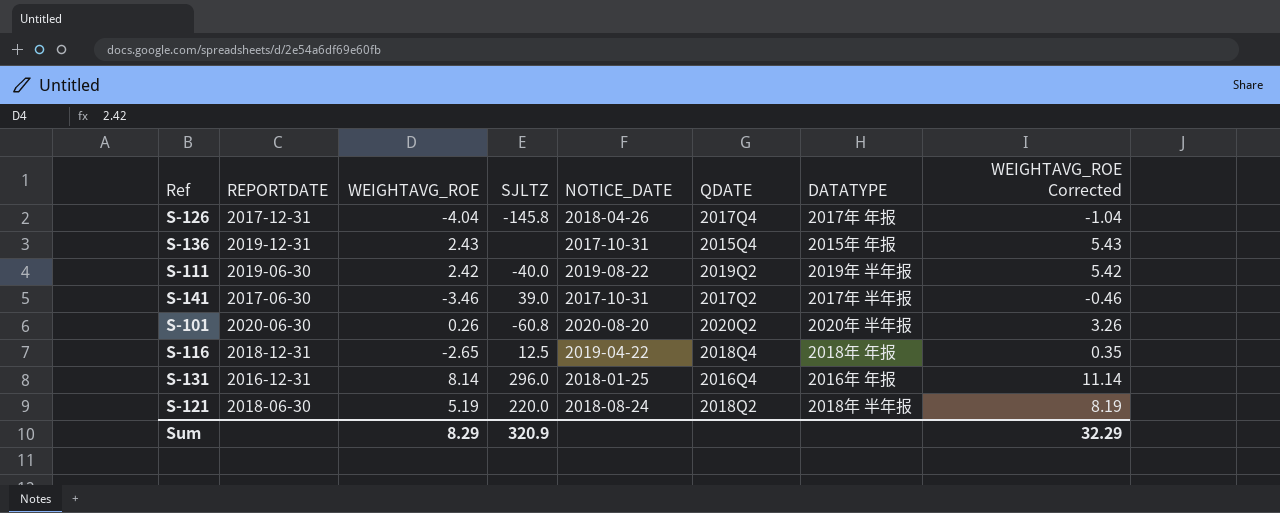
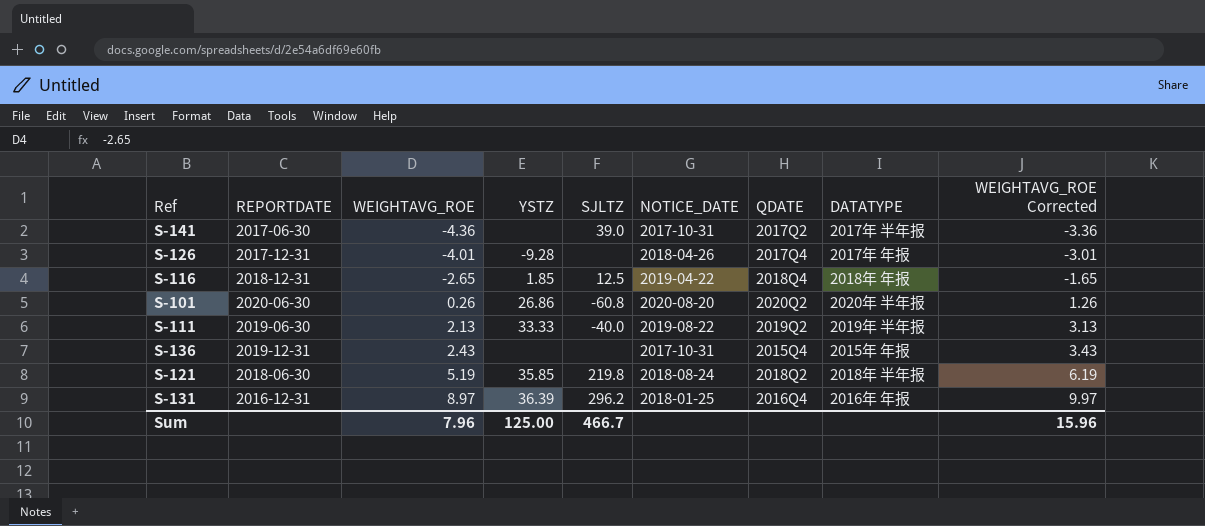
row order: none -> WEIGHTAVG_ROE ascending
column YSTZ | position: none -> 4
column WEIGHTAVG_ROE Corrected | formula: [WEIGHTAVG_ROE] + 3 -> [WEIGHTAVG_ROE] + 1
S-141 | WEIGHTAVG_ROE: -3.46 -> -4.36
S-126 | WEIGHTAVG_ROE: -4.04 -> -4.01
S-126 | SJLTZ: -145.8 -> none
S-111 | WEIGHTAVG_ROE: 2.42 -> 2.13
S-121 | SJLTZ: 220.0 -> 219.8
S-131 | WEIGHTAVG_ROE: 8.14 -> 8.97
S-131 | SJLTZ: 296.0 -> 296.2
Sum | WEIGHTAVG_ROE: 8.29 -> 7.96
Sum | SJLTZ: 320.9 -> 466.7
Sum | WEIGHTAVG_ROE Corrected: 32.29 -> 15.96

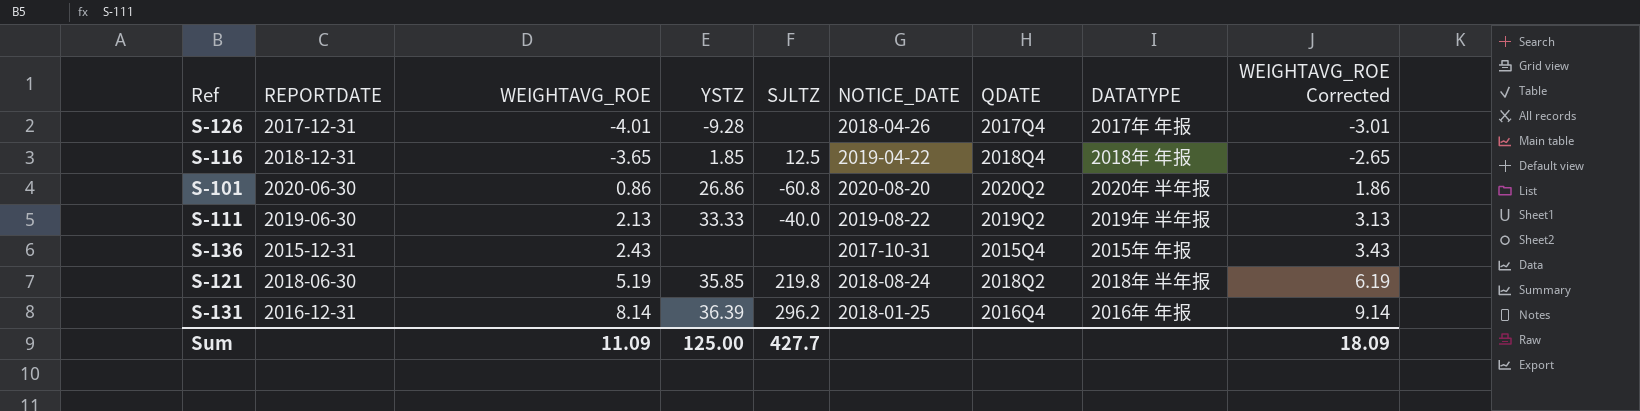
row S-141: 2017-06-30 | -4.36 | none | 39.0 | 2017-10-31 | 2017Q2 | 2017年 半年报 | -3.36 -> none
S-116 | WEIGHTAVG_ROE: -2.65 -> -3.65
S-116 | WEIGHTAVG_ROE Corrected: -1.65 -> -2.65
S-101 | WEIGHTAVG_ROE: 0.26 -> 0.86
S-101 | WEIGHTAVG_ROE Corrected: 1.26 -> 1.86
S-136 | REPORTDATE: 2019-12-31 -> 2015-12-31
S-131 | WEIGHTAVG_ROE: 8.97 -> 8.14
S-131 | WEIGHTAVG_ROE Corrected: 9.97 -> 9.14
Sum | WEIGHTAVG_ROE: 7.96 -> 11.09
Sum | SJLTZ: 466.7 -> 427.7
Sum | WEIGHTAVG_ROE Corrected: 15.96 -> 18.09

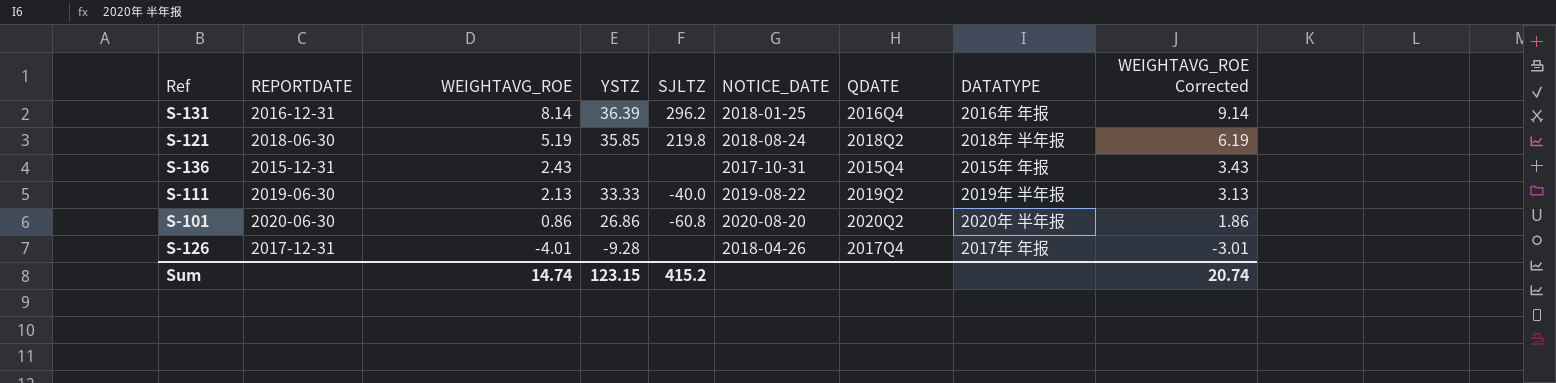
row order: WEIGHTAVG_ROE ascending -> WEIGHTAVG_ROE descending
row S-116: 2018-12-31 | -3.65 | 1.85 | 12.5 | 2019-04-22 | 2018Q4 | 2018年 年报 | -2.65 -> none
Sum | WEIGHTAVG_ROE: 11.09 -> 14.74
Sum | YSTZ: 125.00 -> 123.15
Sum | SJLTZ: 427.7 -> 415.2
Sum | WEIGHTAVG_ROE Corrected: 18.09 -> 20.74

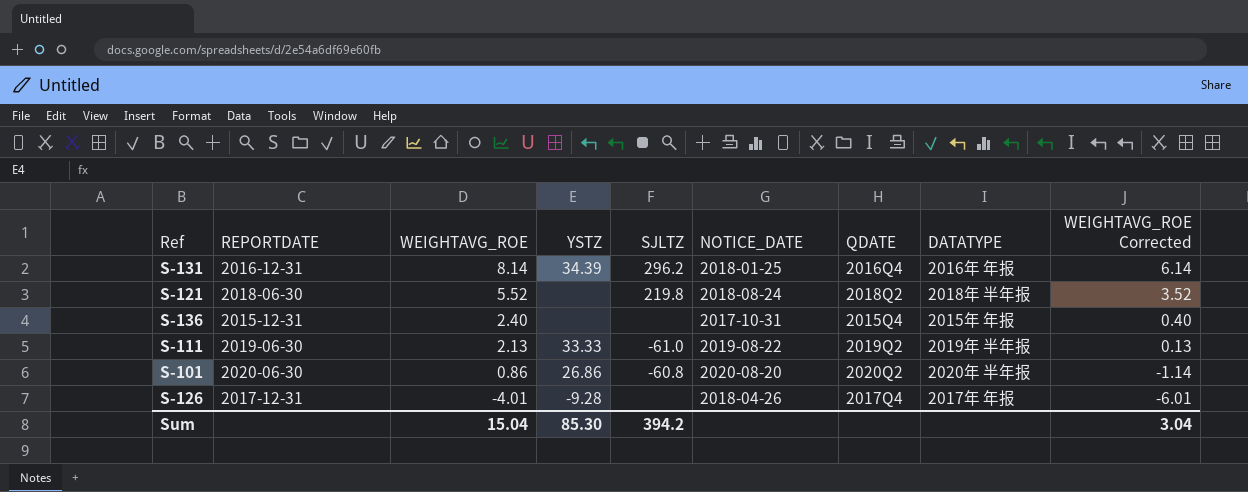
column WEIGHTAVG_ROE Corrected | formula: [WEIGHTAVG_ROE] + 1 -> [WEIGHTAVG_ROE] - 2
S-131 | YSTZ: 36.39 -> 34.39
S-121 | WEIGHTAVG_ROE: 5.19 -> 5.52
S-121 | YSTZ: 35.85 -> none
S-136 | WEIGHTAVG_ROE: 2.43 -> 2.40
S-111 | SJLTZ: -40.0 -> -61.0
Sum | WEIGHTAVG_ROE: 14.74 -> 15.04
Sum | YSTZ: 123.15 -> 85.30
Sum | SJLTZ: 415.2 -> 394.2
Sum | WEIGHTAVG_ROE Corrected: 20.74 -> 3.04

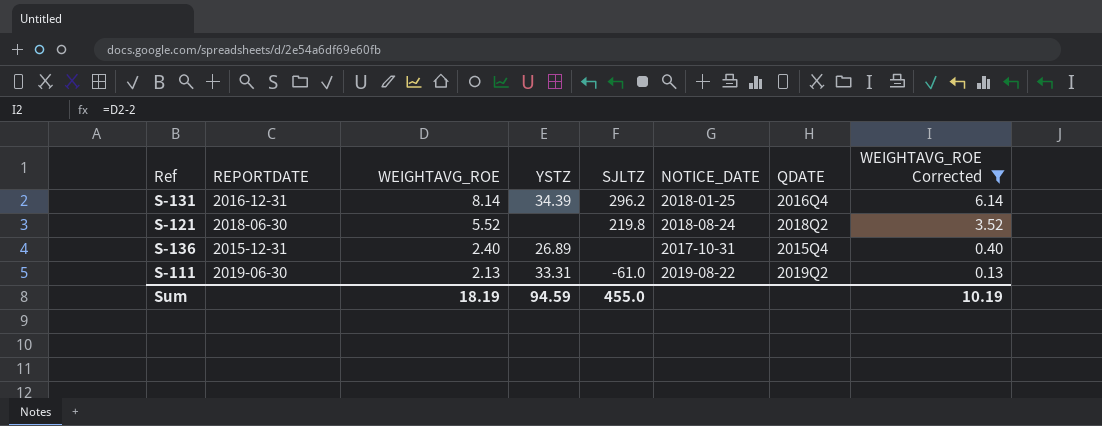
filter: none -> WEIGHTAVG_ROE Corrected >= 0.13
column DATATYPE | position: 8 -> none
S-136 | YSTZ: none -> 26.89
S-111 | YSTZ: 33.33 -> 33.31
Sum | WEIGHTAVG_ROE: 15.04 -> 18.19
Sum | YSTZ: 85.30 -> 94.59
Sum | SJLTZ: 394.2 -> 455.0
Sum | WEIGHTAVG_ROE Corrected: 3.04 -> 10.19

